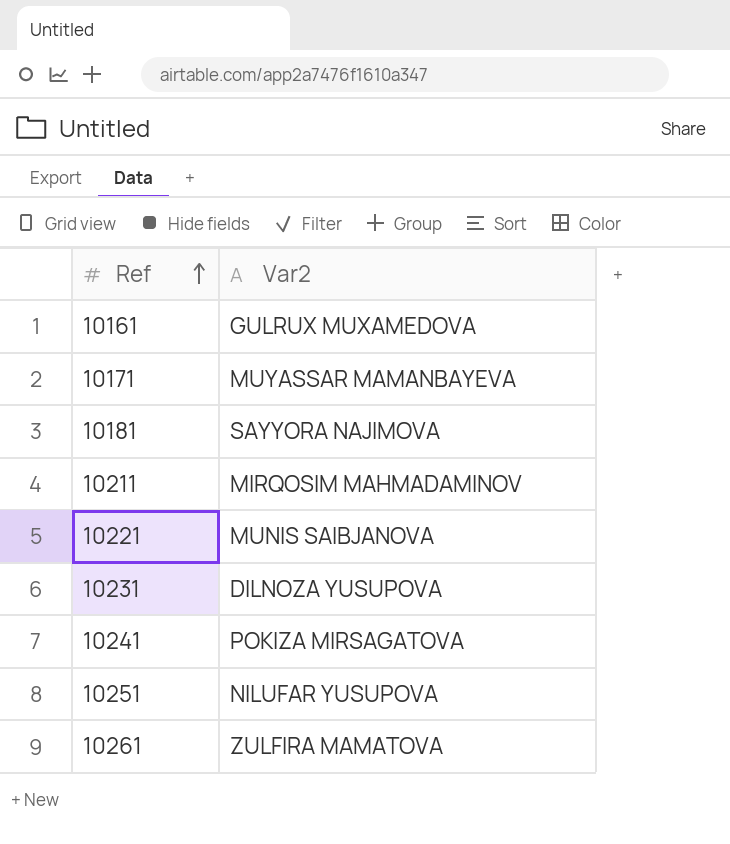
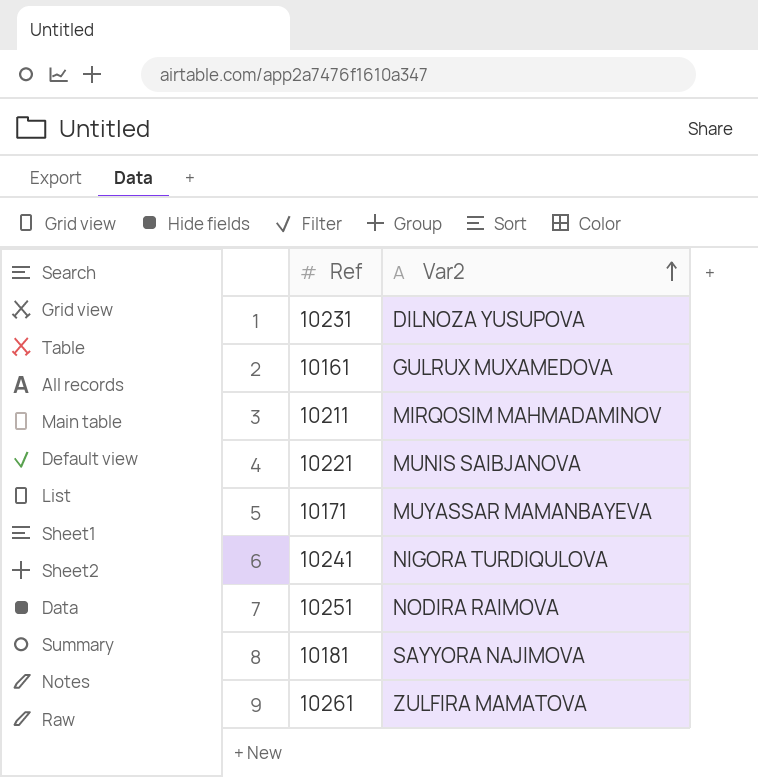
row order: Ref ascending -> Var2 ascending
10241 | Var2: POKIZA MIRSAGATOVA -> NIGORA TURDIQULOVA
10251 | Var2: NILUFAR YUSUPOVA -> NODIRA RAIMOVA

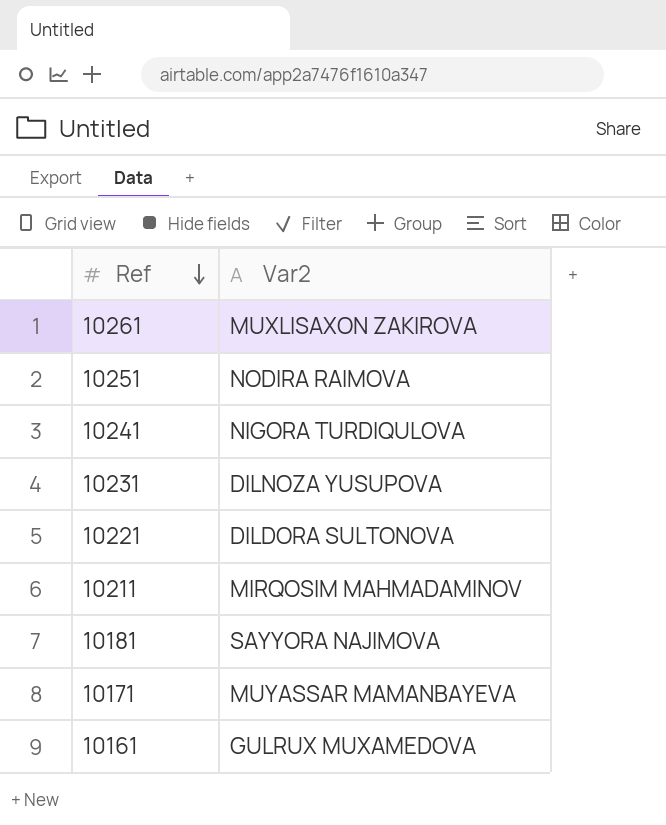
row order: Var2 ascending -> Ref descending
10261 | Var2: ZULFIRA MAMATOVA -> MUXLISAXON ZAKIROVA
10221 | Var2: MUNIS SAIBJANOVA -> DILDORA SULTONOVA

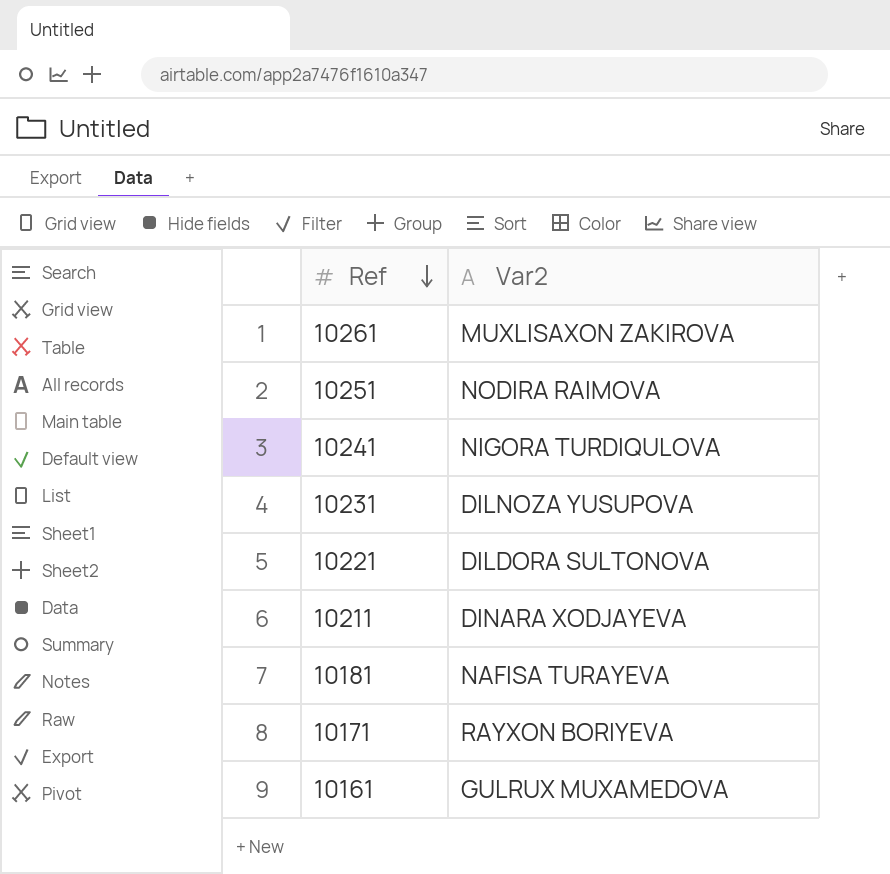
10211 | Var2: MIRQOSIM MAHMADAMINOV -> DINARA XODJAYEVA
10181 | Var2: SAYYORA NAJIMOVA -> NAFISA TURAYEVA
10171 | Var2: MUYASSAR MAMANBAYEVA -> RAYXON BORIYEVA

